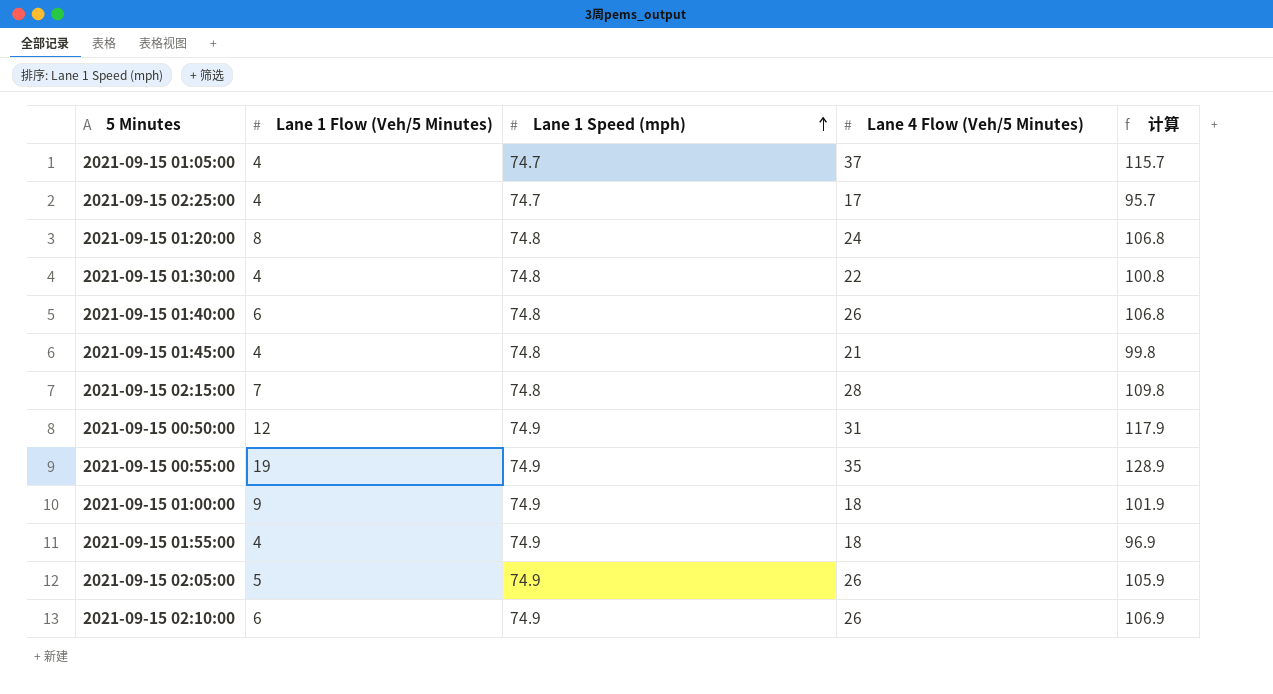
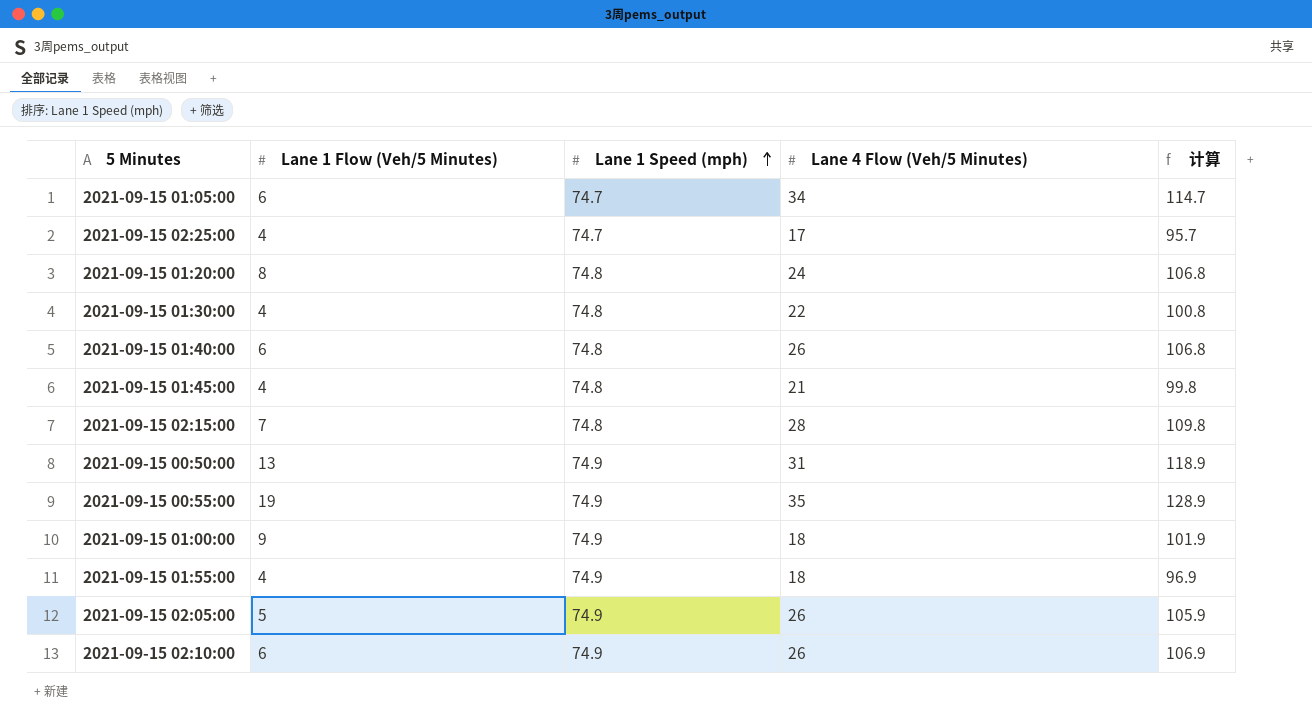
2021-09-15 01:05:00 | Lane 1 Flow (Veh/5 Minutes): 4 -> 6
2021-09-15 01:05:00 | Lane 4 Flow (Veh/5 Minutes): 37 -> 34
2021-09-15 01:05:00 | 计算: 115.7 -> 114.7
2021-09-15 00:50:00 | Lane 1 Flow (Veh/5 Minutes): 12 -> 13
2021-09-15 00:50:00 | 计算: 117.9 -> 118.9

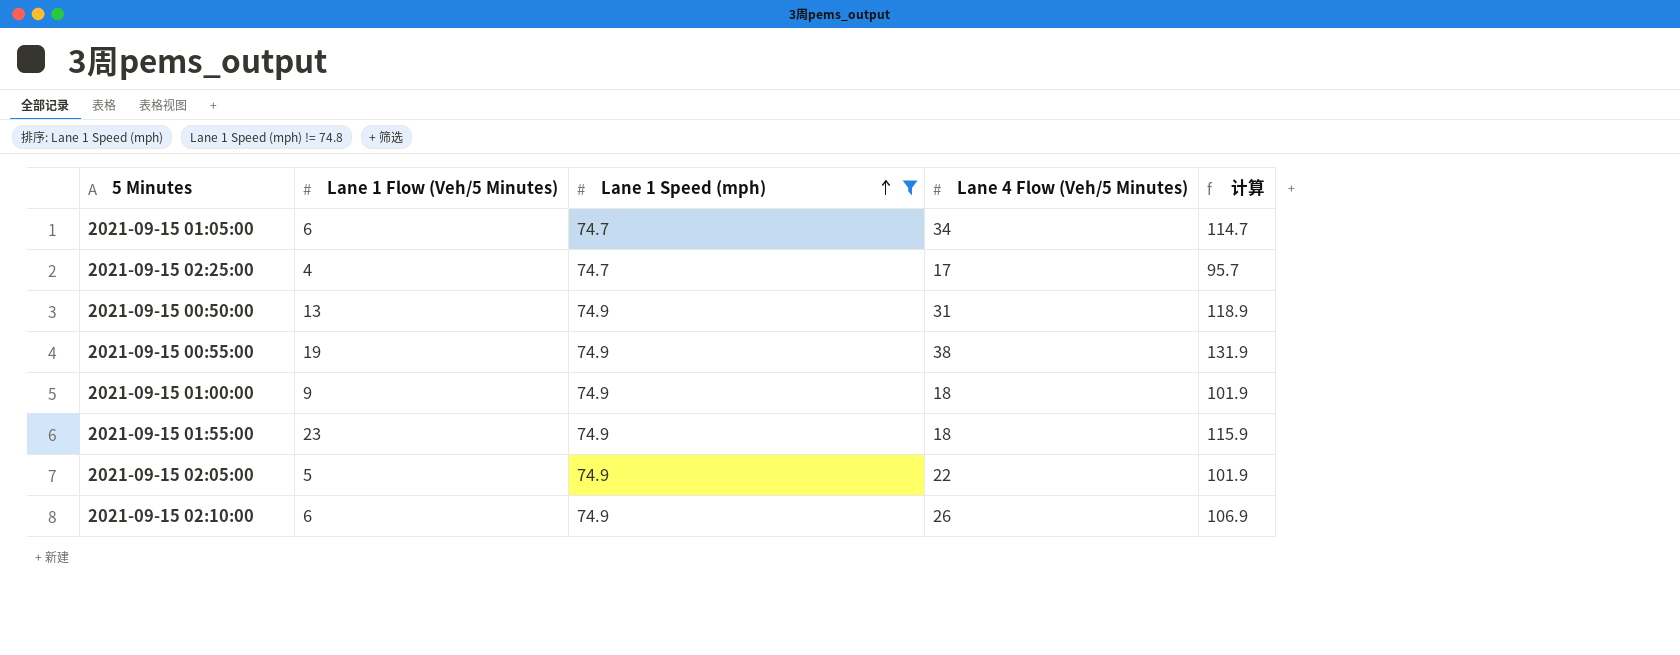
filter: none -> Lane 1 Speed (mph) != 74.8
2021-09-15 00:55:00 | Lane 4 Flow (Veh/5 Minutes): 35 -> 38
2021-09-15 00:55:00 | 计算: 128.9 -> 131.9
2021-09-15 01:55:00 | Lane 1 Flow (Veh/5 Minutes): 4 -> 23
2021-09-15 01:55:00 | 计算: 96.9 -> 115.9
2021-09-15 02:05:00 | Lane 4 Flow (Veh/5 Minutes): 26 -> 22
2021-09-15 02:05:00 | 计算: 105.9 -> 101.9

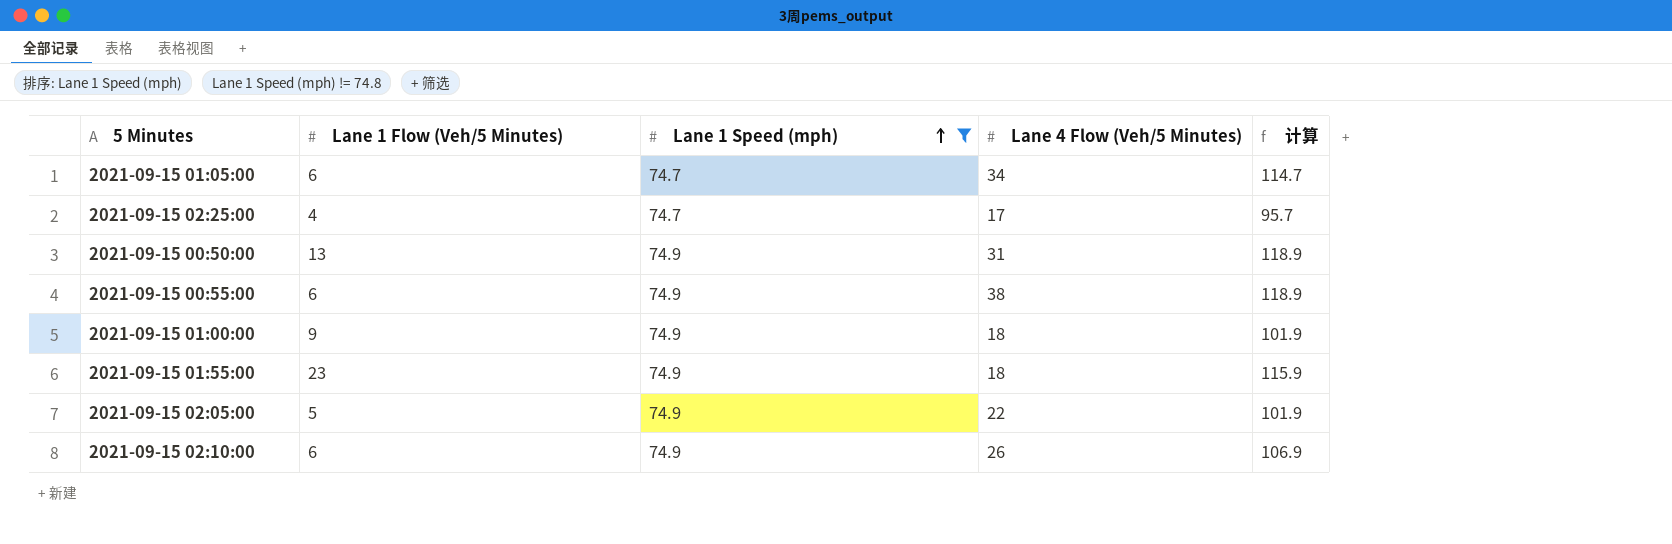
2021-09-15 00:55:00 | Lane 1 Flow (Veh/5 Minutes): 19 -> 6
2021-09-15 00:55:00 | 计算: 131.9 -> 118.9

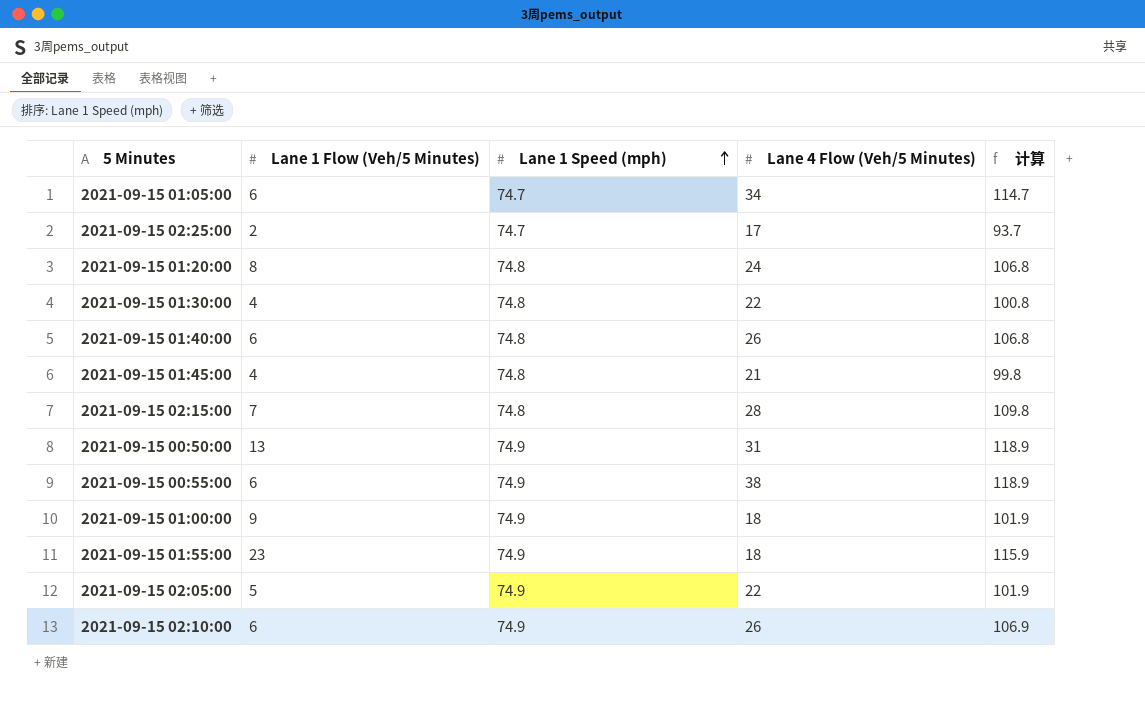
filter: Lane 1 Speed (mph) != 74.8 -> none
2021-09-15 02:25:00 | Lane 1 Flow (Veh/5 Minutes): 4 -> 2
2021-09-15 02:25:00 | 计算: 95.7 -> 93.7

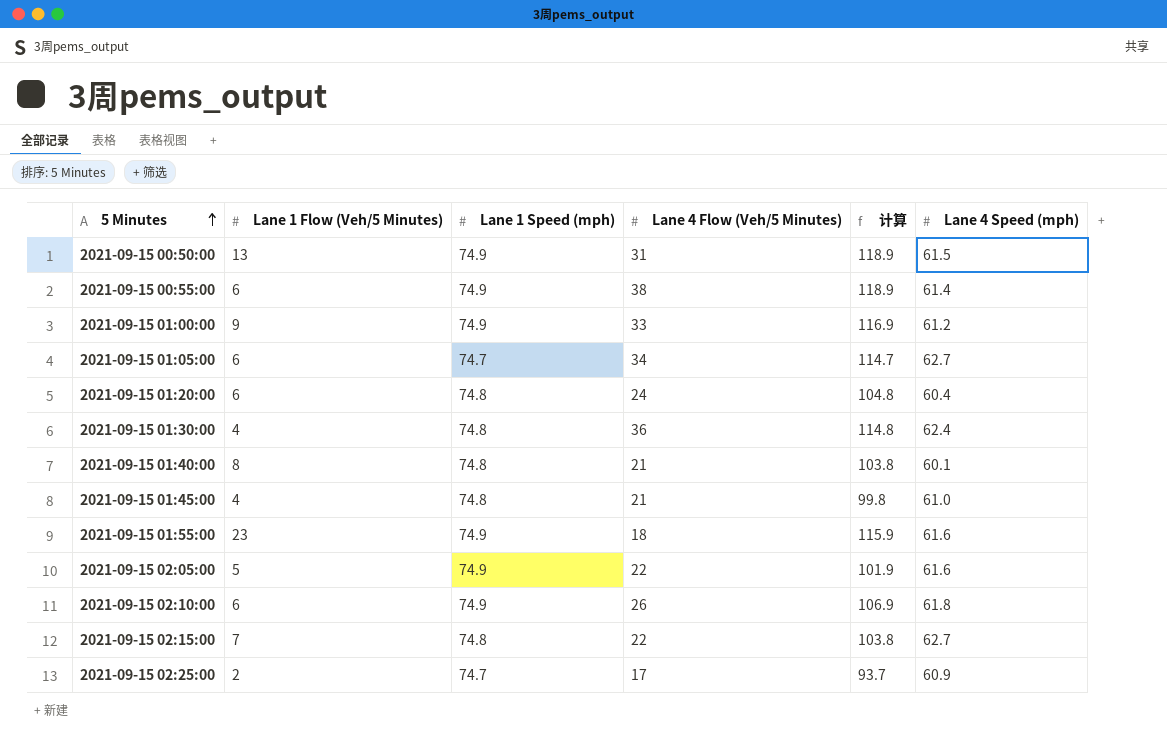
row order: Lane 1 Speed (mph) ascending -> 5 Minutes ascending
column Lane 4 Speed (mph) | position: none -> 6
2021-09-15 01:00:00 | Lane 4 Flow (Veh/5 Minutes): 18 -> 33
2021-09-15 01:00:00 | 计算: 101.9 -> 116.9
2021-09-15 01:20:00 | Lane 1 Flow (Veh/5 Minutes): 8 -> 6
2021-09-15 01:20:00 | 计算: 106.8 -> 104.8
2021-09-15 01:30:00 | Lane 4 Flow (Veh/5 Minutes): 22 -> 36
2021-09-15 01:30:00 | 计算: 100.8 -> 114.8
2021-09-15 01:40:00 | Lane 1 Flow (Veh/5 Minutes): 6 -> 8
2021-09-15 01:40:00 | Lane 4 Flow (Veh/5 Minutes): 26 -> 21
2021-09-15 01:40:00 | 计算: 106.8 -> 103.8
2021-09-15 02:15:00 | Lane 4 Flow (Veh/5 Minutes): 28 -> 22
2021-09-15 02:15:00 | 计算: 109.8 -> 103.8

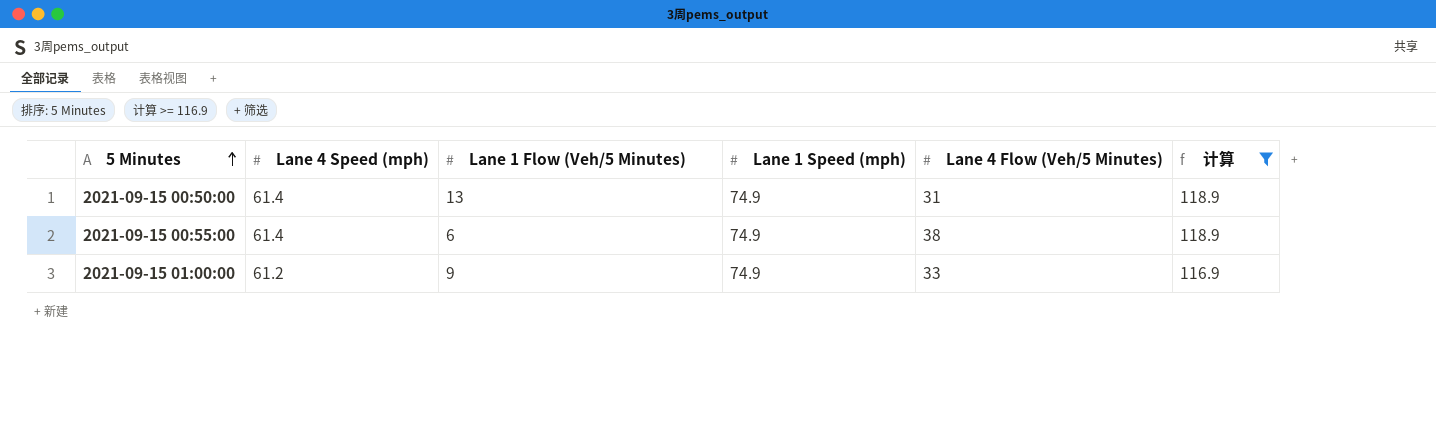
filter: none -> 计算 >= 116.9
column Lane 4 Speed (mph) | position: 6 -> 2
2021-09-15 00:50:00 | Lane 4 Speed (mph): 61.5 -> 61.4

